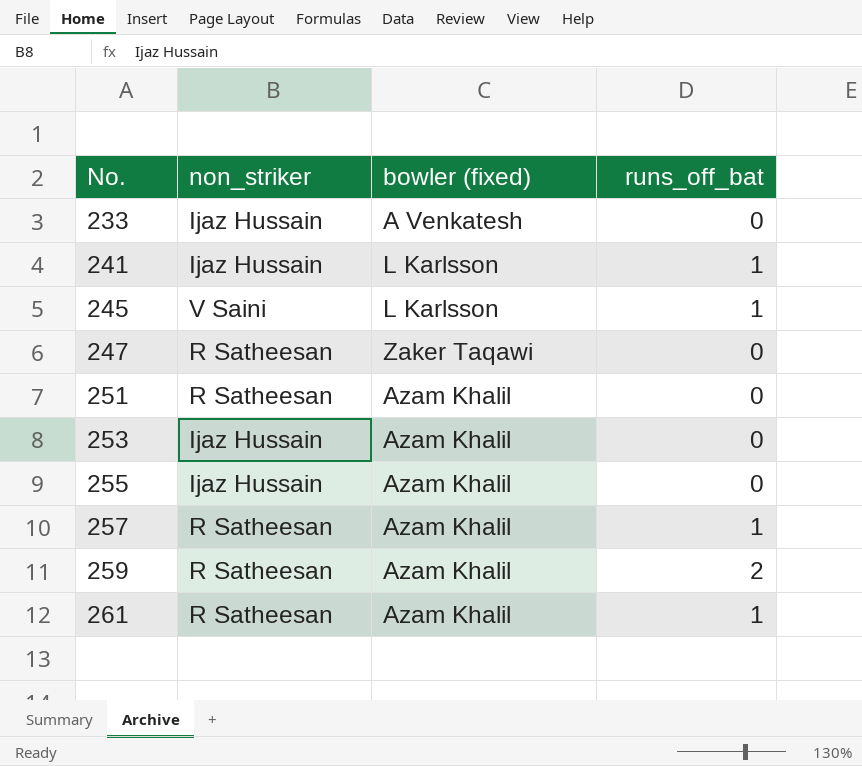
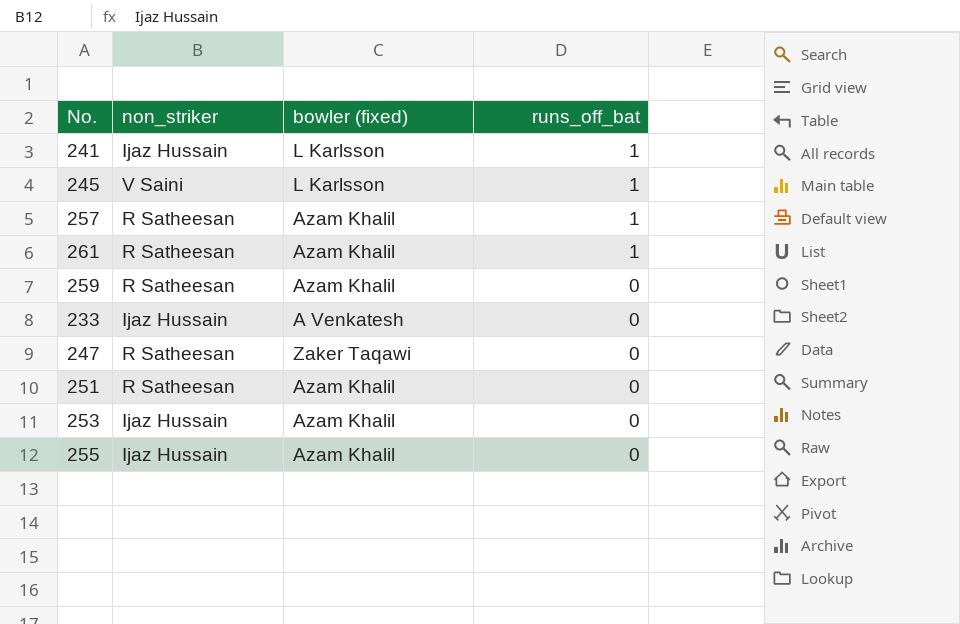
row order: No. ascending -> runs_off_bat descending
259 | runs_off_bat: 2 -> 0

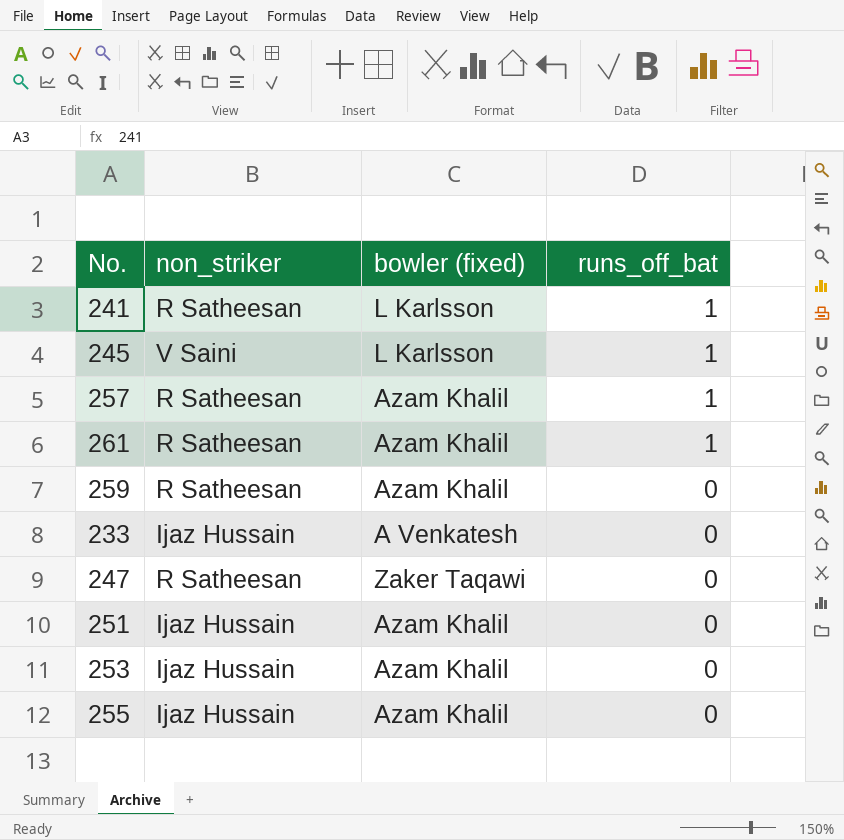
241 | non_striker: Ijaz Hussain -> R Satheesan
251 | non_striker: R Satheesan -> Ijaz Hussain

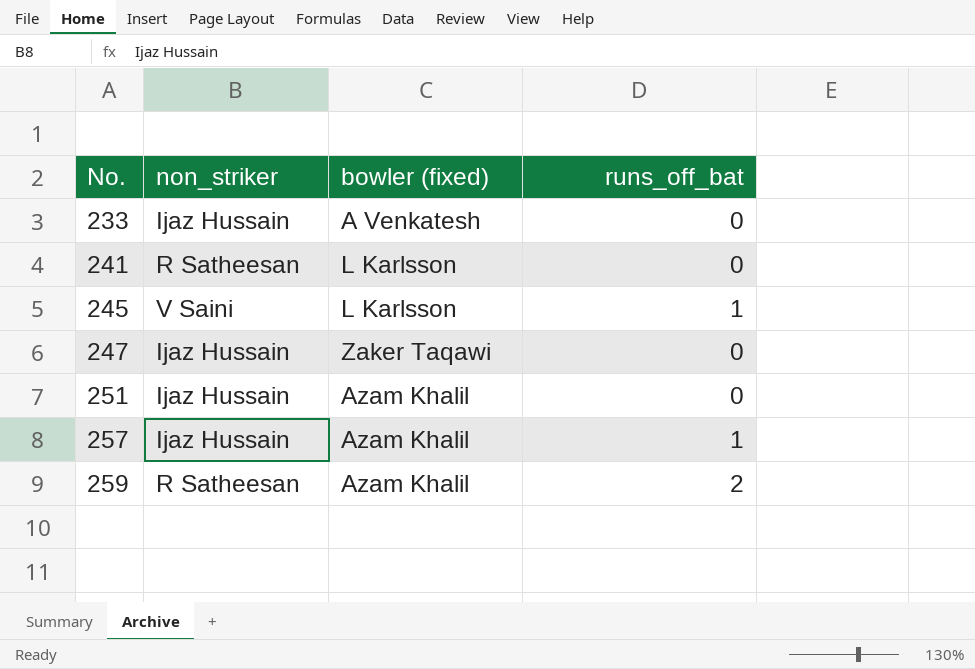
row order: runs_off_bat descending -> No. ascending
row 261: R Satheesan | Azam Khalil | 1 -> none
row 253: Ijaz Hussain | Azam Khalil | 0 -> none
row 255: Ijaz Hussain | Azam Khalil | 0 -> none
241 | runs_off_bat: 1 -> 0
247 | non_striker: R Satheesan -> Ijaz Hussain
257 | non_striker: R Satheesan -> Ijaz Hussain
259 | runs_off_bat: 0 -> 2

